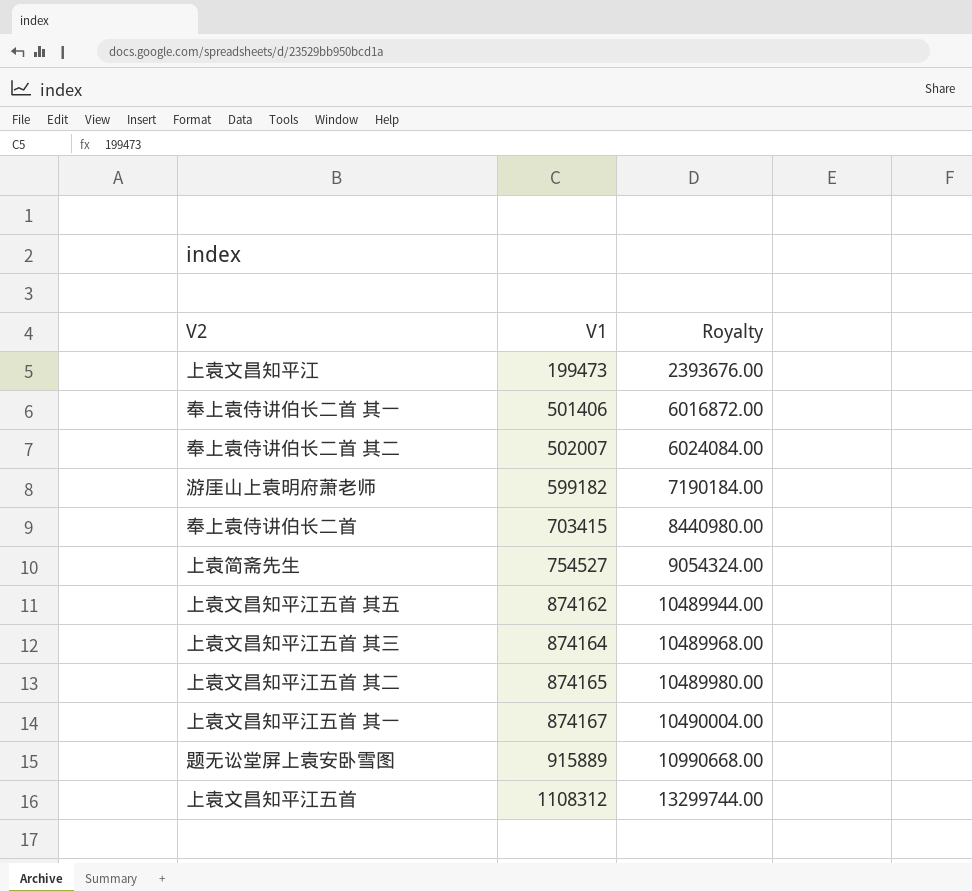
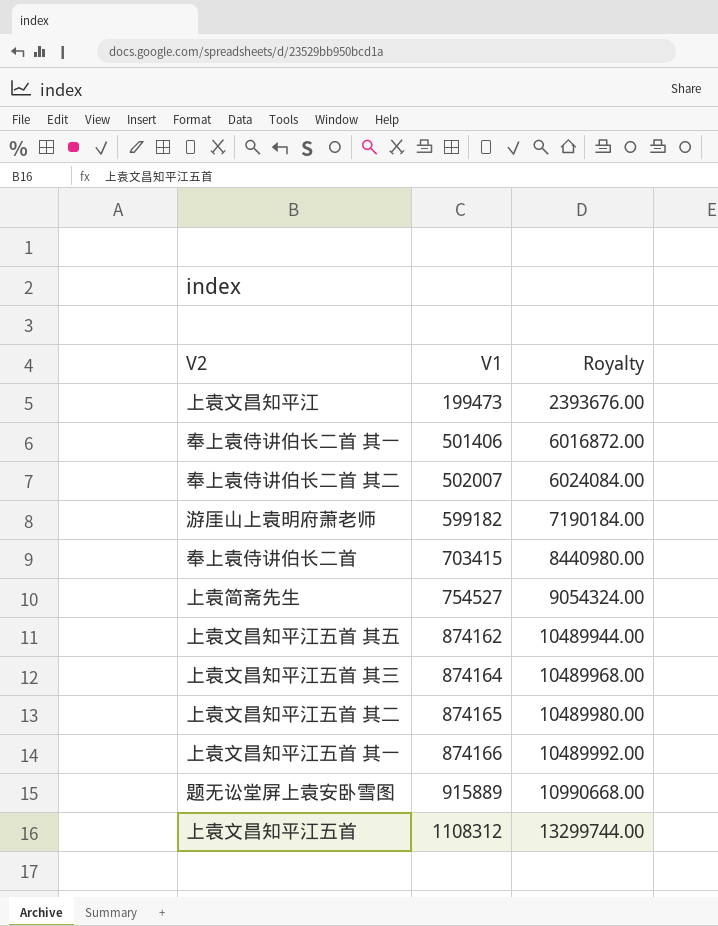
上袁文昌知平江五首 其一 | V1: 874167 -> 874166
上袁文昌知平江五首 其一 | Royalty: 10490004.00 -> 10489992.00

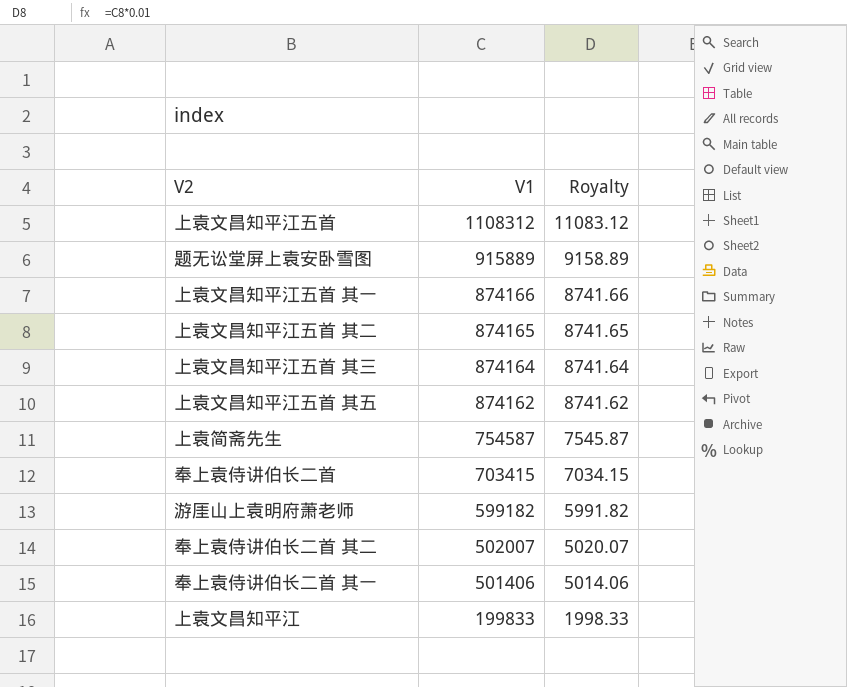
row order: V1 ascending -> V1 descending
column Royalty | formula: [V1] * 12 -> [V1] * 0.01
上袁简斋先生 | V1: 754527 -> 754587
上袁文昌知平江 | V1: 199473 -> 199833

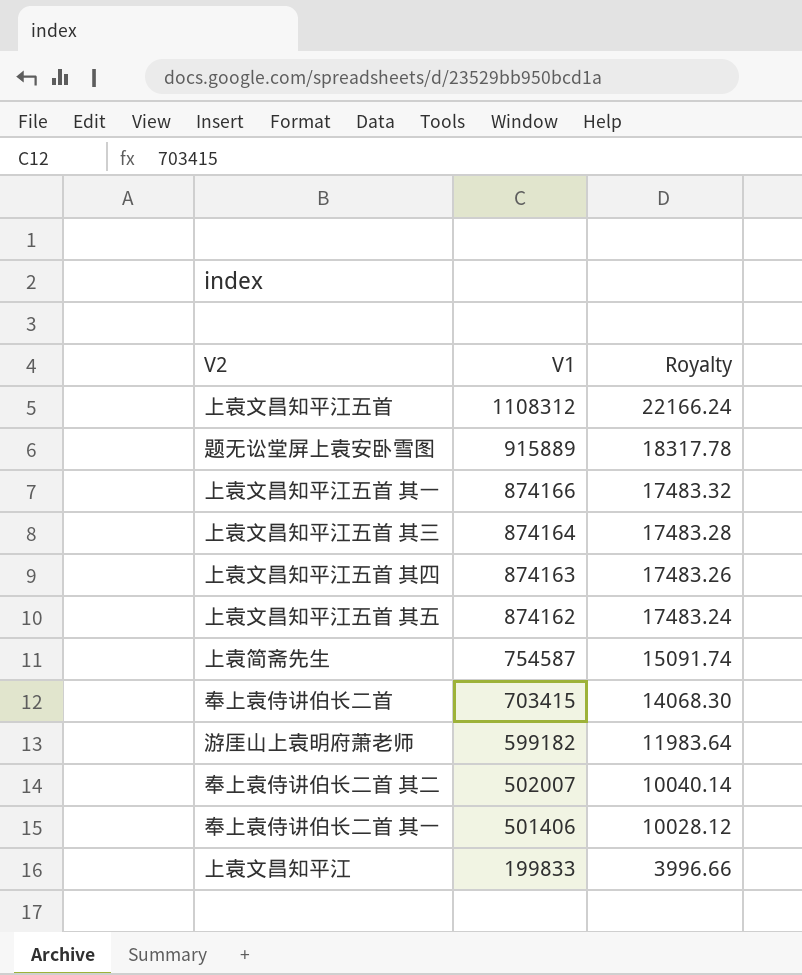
column Royalty | formula: [V1] * 0.01 -> [V1] * 0.02
row 上袁文昌知平江五首 其二: 874165 | 8741.65 -> none
row 上袁文昌知平江五首 其四: none -> 874163 | 17483.26

